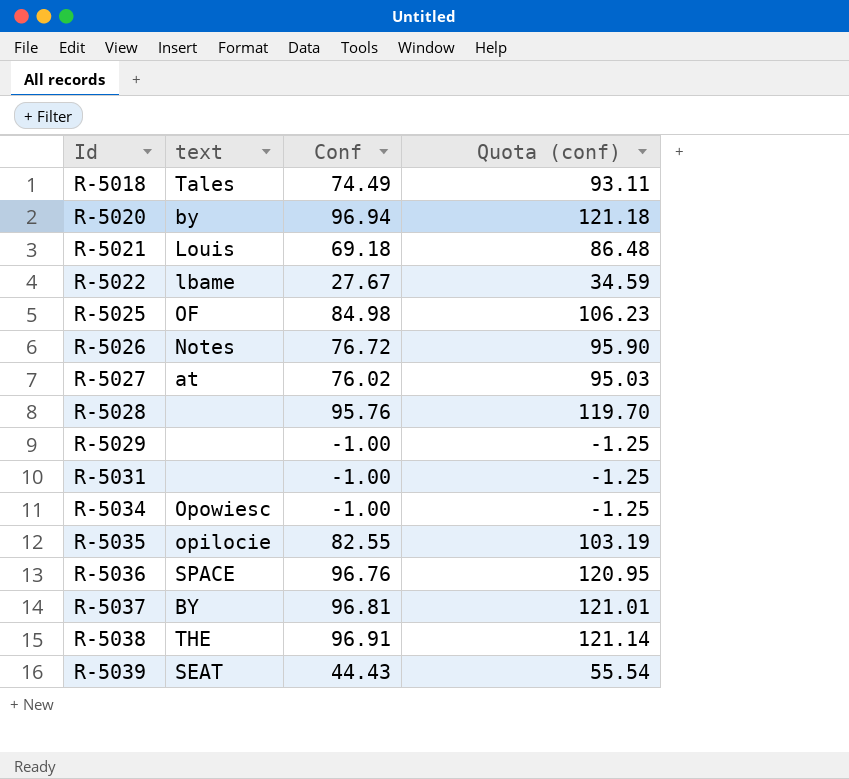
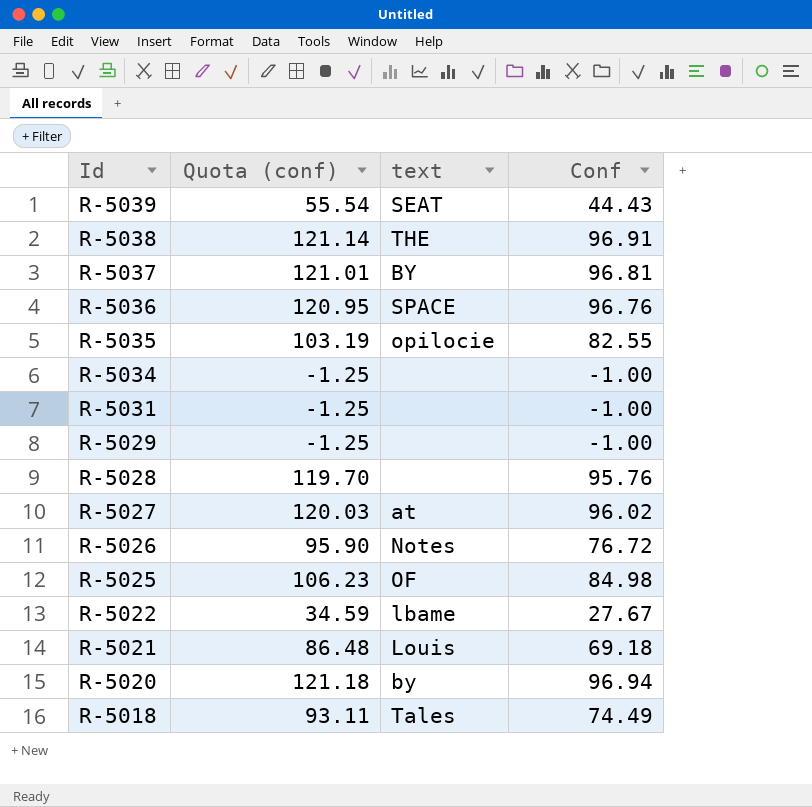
row order: Id ascending -> Id descending
column Quota (conf) | position: 4 -> 2
R-5034 | text: Opowiesc -> none
R-5027 | Quota (conf): 95.03 -> 120.03
R-5027 | Conf: 76.02 -> 96.02

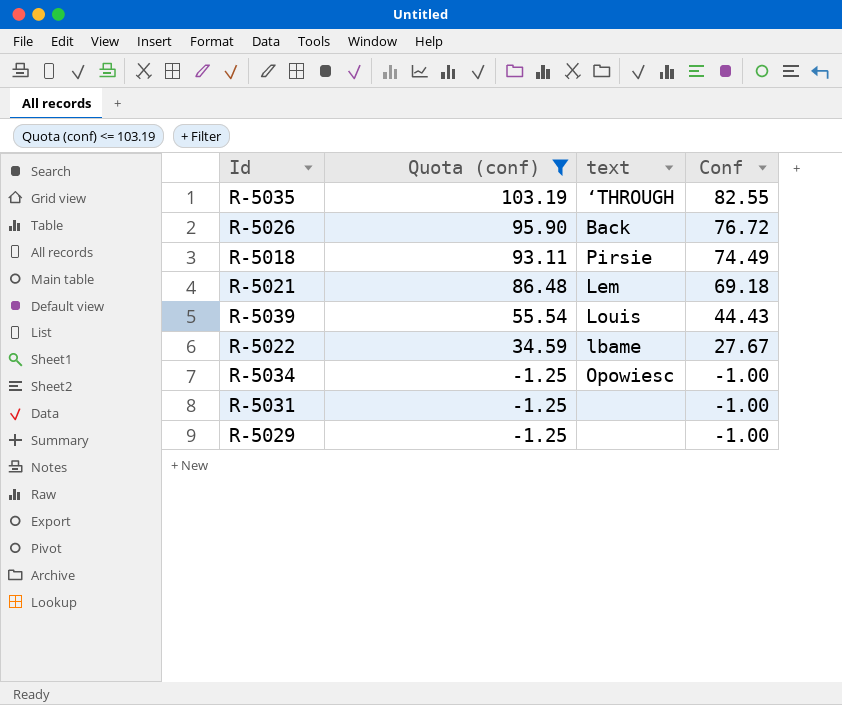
filter: none -> Quota (conf) <= 103.19
row order: Id descending -> Quota (conf) descending
R-5035 | text: opilocie -> ‘THROUGH
R-5026 | text: Notes -> Back
R-5018 | text: Tales -> Pirsie
R-5021 | text: Louis -> Lem
R-5039 | text: SEAT -> Louis
R-5034 | text: none -> Opowiesc

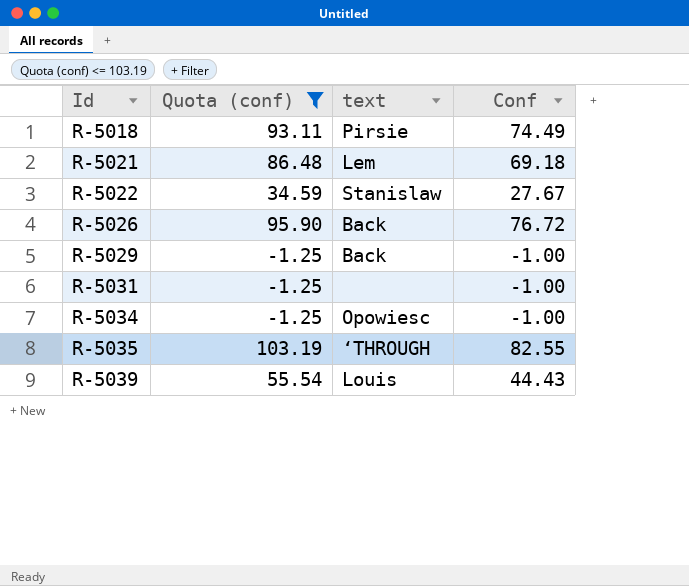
row order: Quota (conf) descending -> Id ascending
R-5022 | text: lbame -> Stanislaw
R-5029 | text: none -> Back

